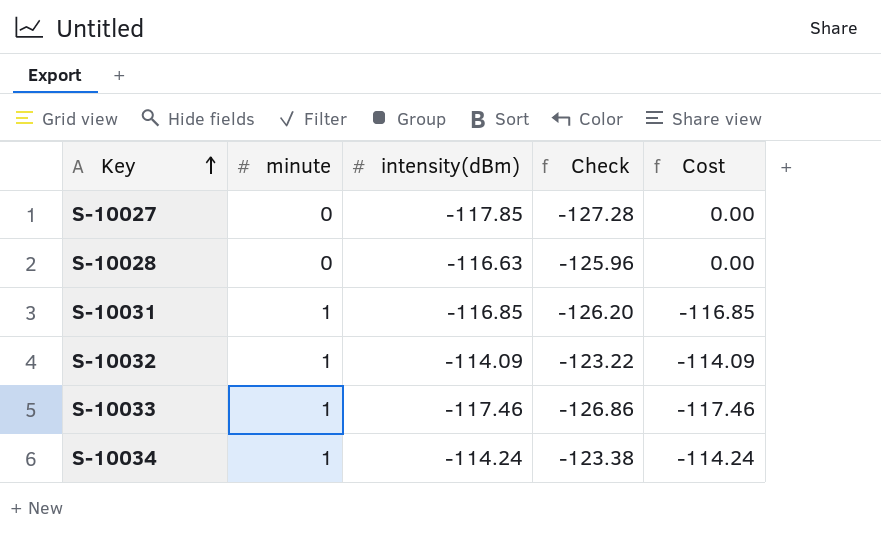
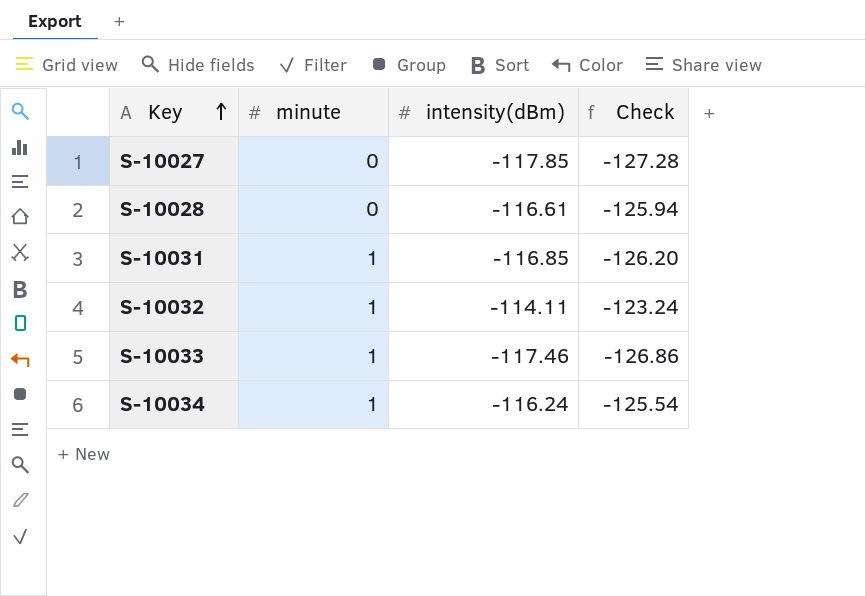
column Cost | formula: [minute] * [intensity(dBm)] -> none
S-10028 | intensity(dBm): -116.63 -> -116.61
S-10028 | Check: -125.96 -> -125.94
S-10032 | intensity(dBm): -114.09 -> -114.11
S-10032 | Check: -123.22 -> -123.24
S-10034 | intensity(dBm): -114.24 -> -116.24
S-10034 | Check: -123.38 -> -125.54

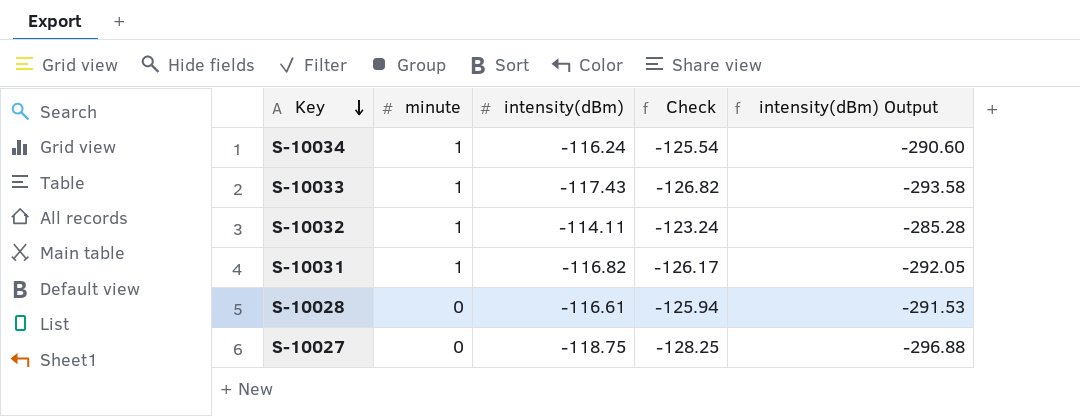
row order: Key ascending -> Key descending
column intensity(dBm) Output | formula: none -> [intensity(dBm)] * 2.5
S-10033 | intensity(dBm): -117.46 -> -117.43
S-10033 | Check: -126.86 -> -126.82
S-10031 | intensity(dBm): -116.85 -> -116.82
S-10031 | Check: -126.20 -> -126.17
S-10027 | intensity(dBm): -117.85 -> -118.75
S-10027 | Check: -127.28 -> -128.25

